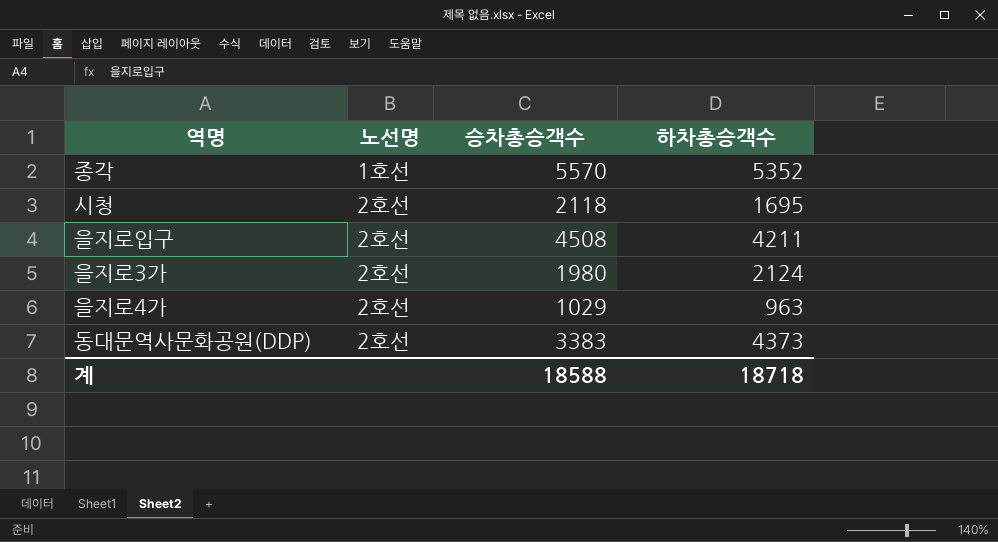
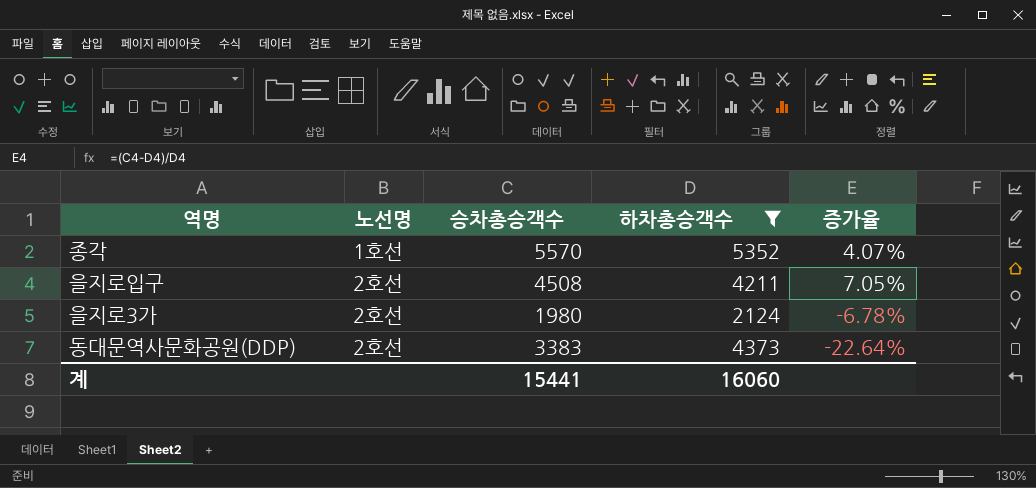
filter: none -> 하차총승객수 >= 2124
column 증가율 | formula: none -> ([승차총승객수] - [하차총승객수]) / [하차총승객수]
계 | 승차총승객수: 18588 -> 15441
계 | 하차총승객수: 18718 -> 16060

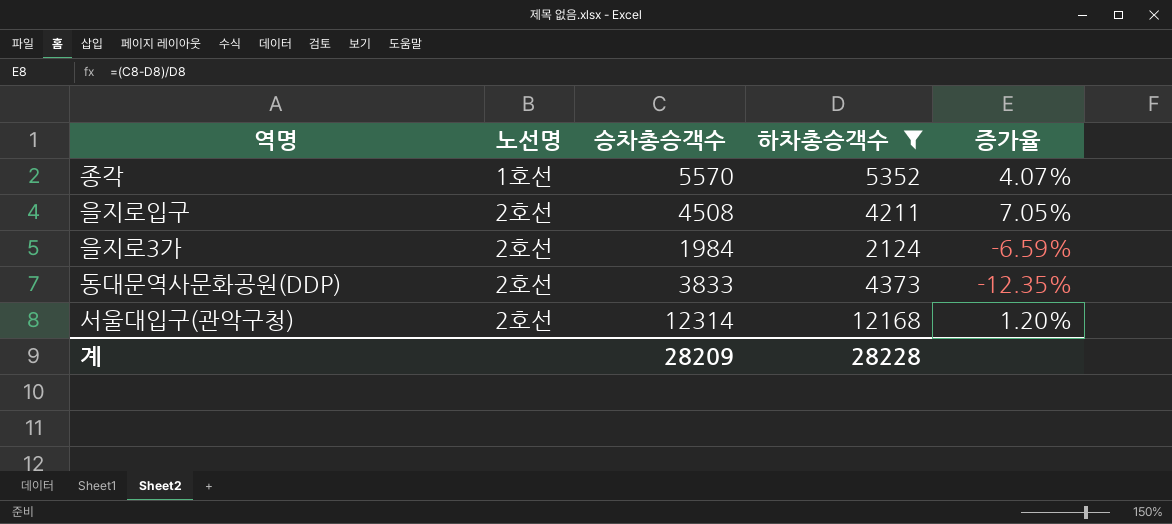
을지로3가 | 승차총승객수: 1980 -> 1984
을지로3가 | 증가율: -6.78% -> -6.59%
동대문역사문화공원(DDP) | 승차총승객수: 3383 -> 3833
동대문역사문화공원(DDP) | 증가율: -22.64% -> -12.35%
row 서울대입구(관악구청): none -> 2호선 | 12314 | 12168 | 1.20%
계 | 승차총승객수: 15441 -> 28209
계 | 하차총승객수: 16060 -> 28228

